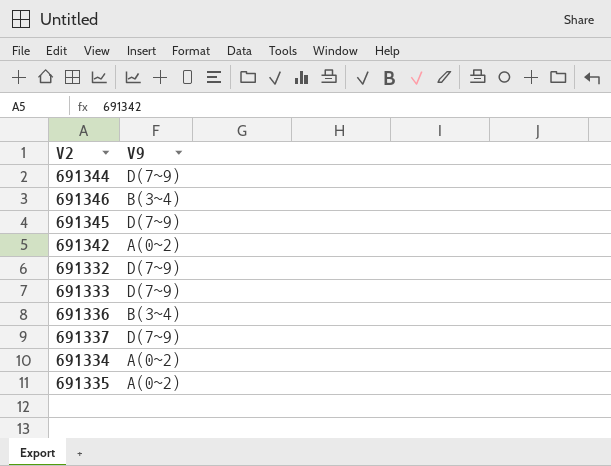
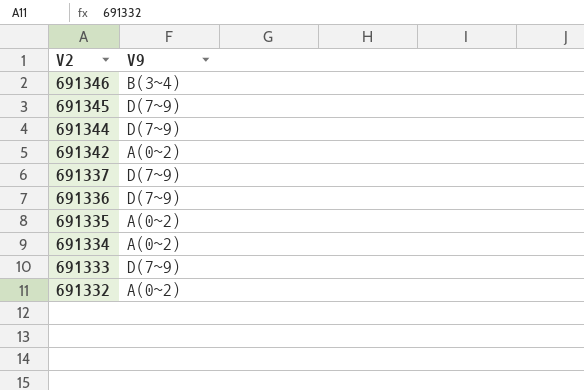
row order: none -> V2 descending
691336 | V9: B(3~4) -> D(7~9)
691332 | V9: D(7~9) -> A(0~2)

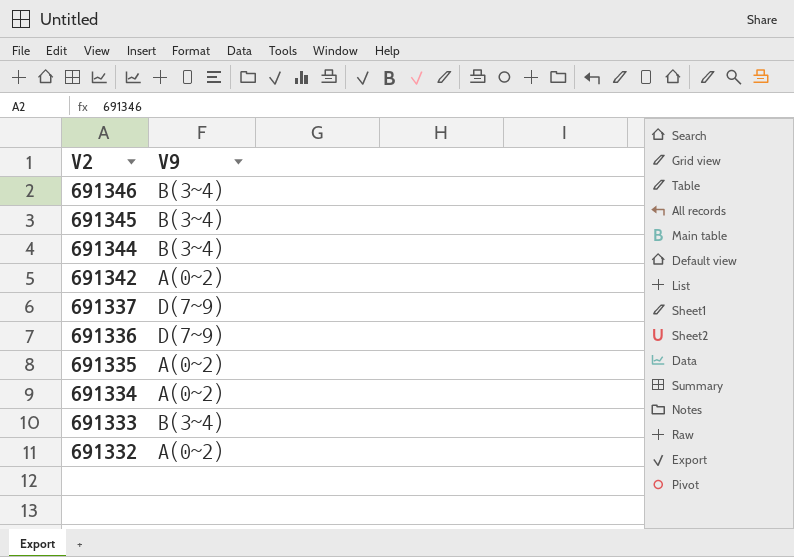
691345 | V9: D(7~9) -> B(3~4)
691344 | V9: D(7~9) -> B(3~4)
691333 | V9: D(7~9) -> B(3~4)

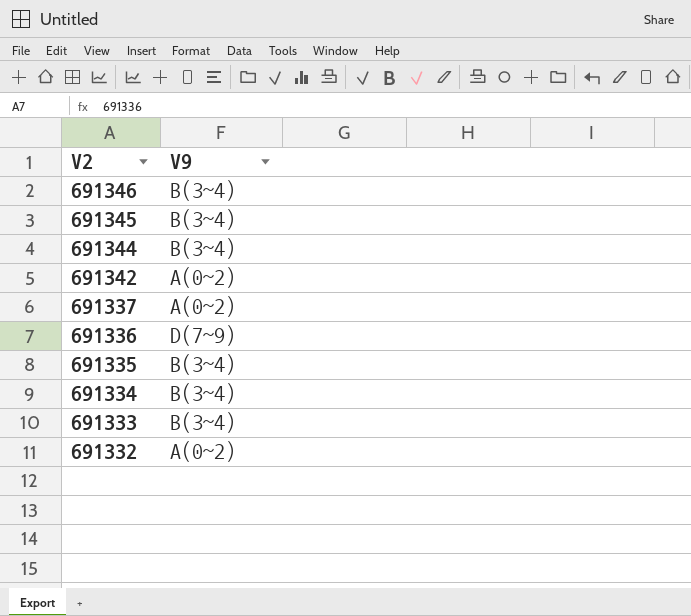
691337 | V9: D(7~9) -> A(0~2)
691335 | V9: A(0~2) -> B(3~4)
691334 | V9: A(0~2) -> B(3~4)

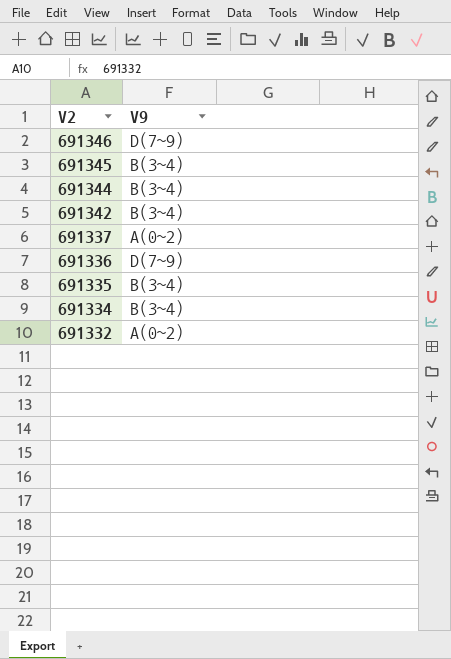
row 691333: B(3~4) -> none
691346 | V9: B(3~4) -> D(7~9)
691342 | V9: A(0~2) -> B(3~4)

